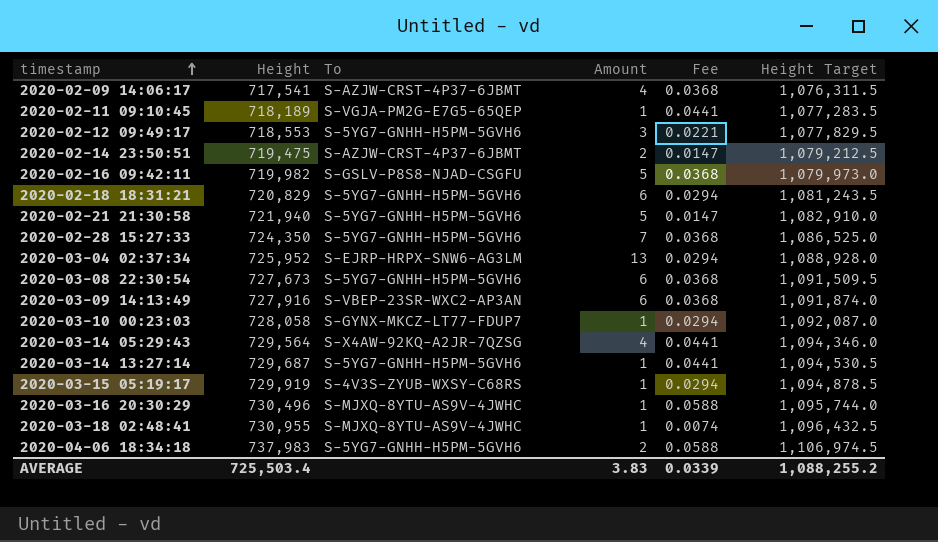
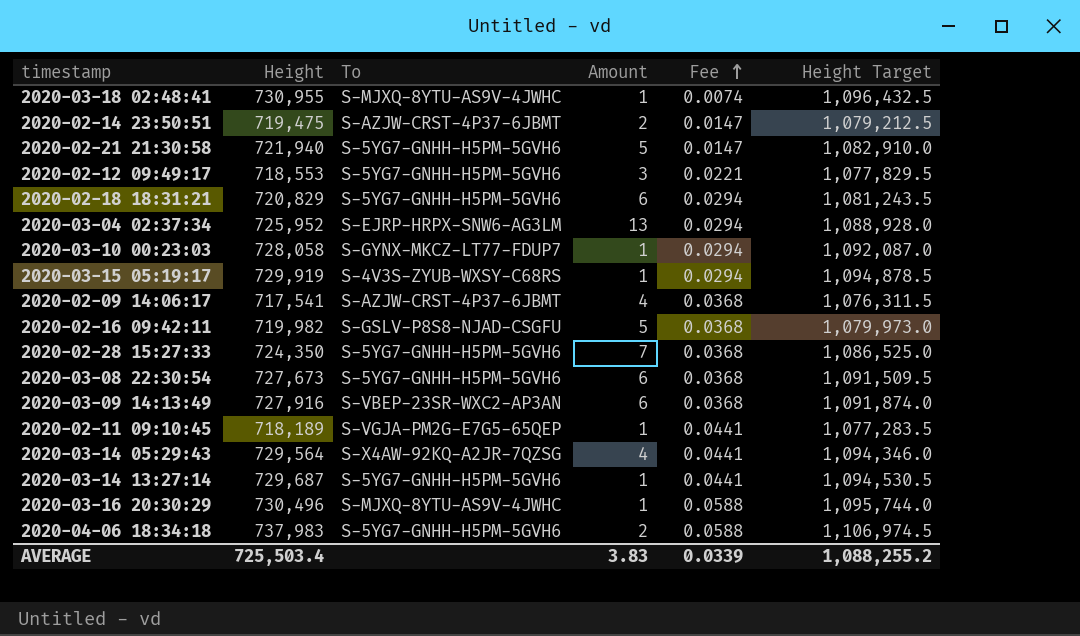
row order: timestamp ascending -> Fee ascending

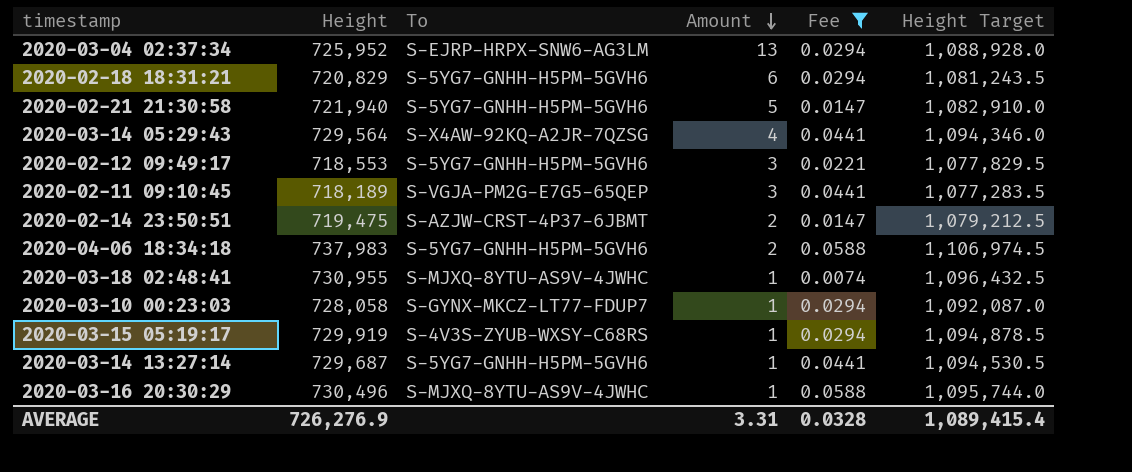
filter: none -> Fee != 0.0368
row order: Fee ascending -> Amount descending
2020-02-11 09:10:45 | Amount: 1 -> 3
AVERAGE | Height: 725,503.4 -> 726,276.9
AVERAGE | Amount: 3.83 -> 3.31
AVERAGE | Fee: 0.0339 -> 0.0328
AVERAGE | Height Target: 1,088,255.2 -> 1,089,415.4

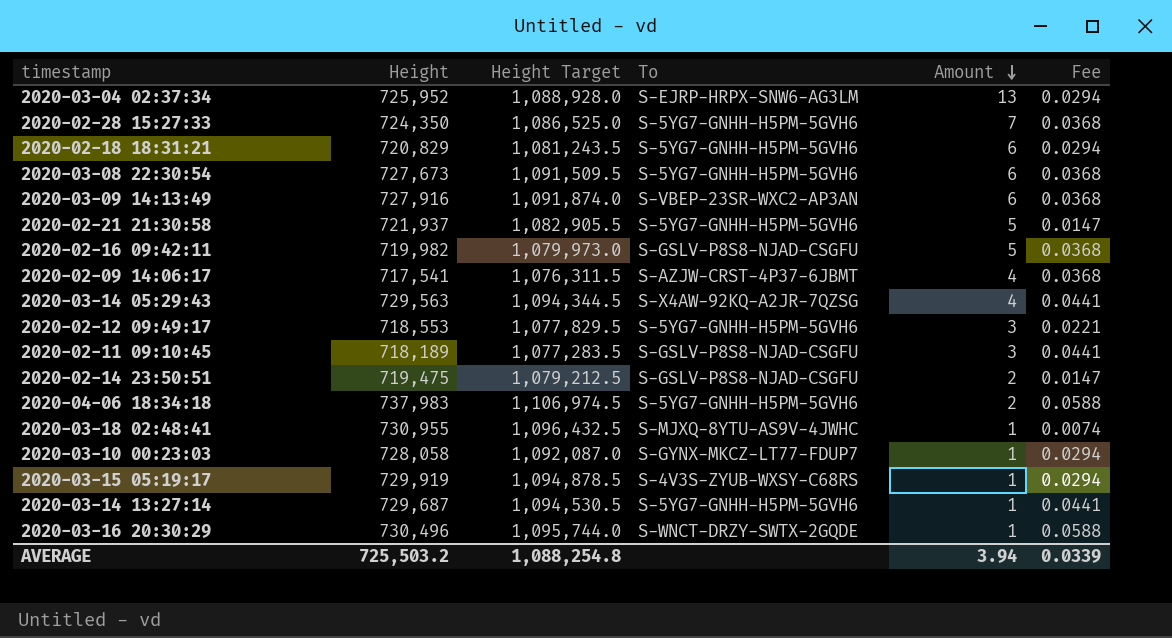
filter: Fee != 0.0368 -> none
column Height Target | position: 6 -> 3
2020-02-21 21:30:58 | Height: 721,940 -> 721,937
2020-02-21 21:30:58 | Height Target: 1,082,910.0 -> 1,082,905.5
2020-03-14 05:29:43 | Height: 729,564 -> 729,563
2020-03-14 05:29:43 | Height Target: 1,094,346.0 -> 1,094,344.5
2020-02-11 09:10:45 | To: S-VGJA-PM2G-E7G5-65QEP -> S-GSLV-P8S8-NJAD-CSGFU
2020-02-14 23:50:51 | To: S-AZJW-CRST-4P37-6JBMT -> S-GSLV-P8S8-NJAD-CSGFU
2020-03-16 20:30:29 | To: S-MJXQ-8YTU-AS9V-4JWHC -> S-WNCT-DRZY-SWTX-2GQDE
AVERAGE | Height: 726,276.9 -> 725,503.2
AVERAGE | Height Target: 1,089,415.4 -> 1,088,254.8
AVERAGE | Amount: 3.31 -> 3.94
AVERAGE | Fee: 0.0328 -> 0.0339

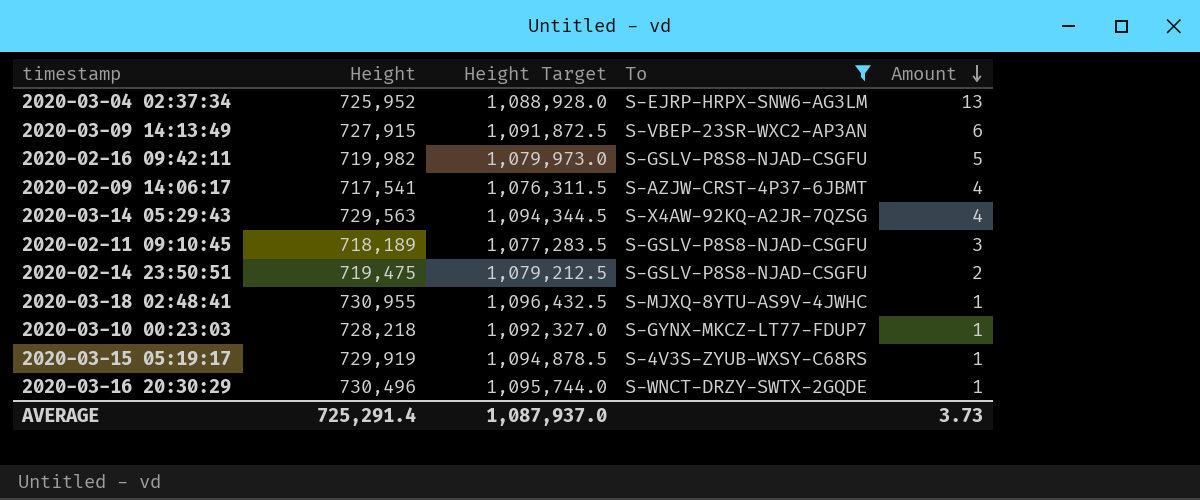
filter: none -> To != S-5YG7-GNHH-H5PM-5GVH6
column Fee | position: 6 -> none
2020-03-09 14:13:49 | Height: 727,916 -> 727,915
2020-03-09 14:13:49 | Height Target: 1,091,874.0 -> 1,091,872.5
2020-03-10 00:23:03 | Height: 728,058 -> 728,218
2020-03-10 00:23:03 | Height Target: 1,092,087.0 -> 1,092,327.0
AVERAGE | Height: 725,503.2 -> 725,291.4
AVERAGE | Height Target: 1,088,254.8 -> 1,087,937.0
AVERAGE | Amount: 3.94 -> 3.73

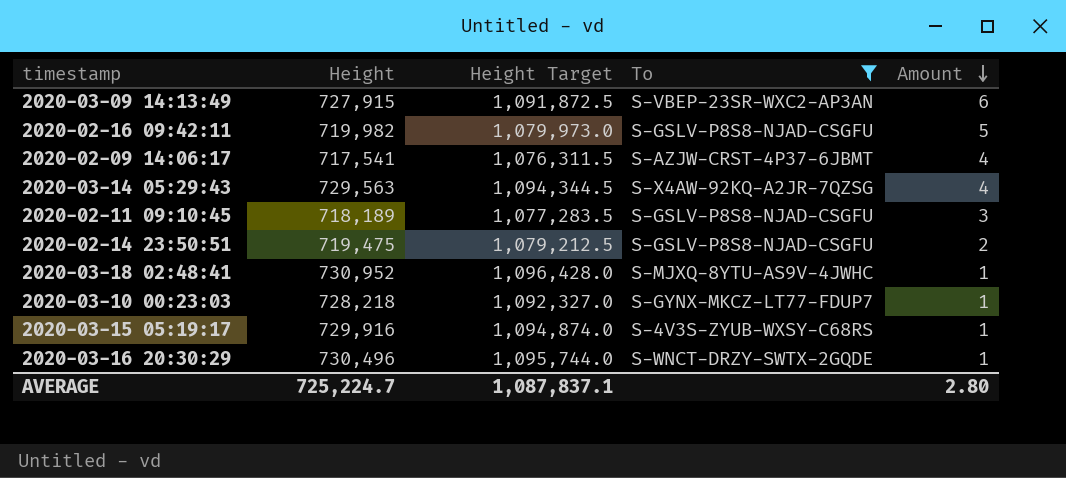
row 2020-03-04 02:37:34: 725,952 | 1,088,928.0 | S-EJRP-HRPX-SNW6-AG3LM | 13 -> none
2020-03-18 02:48:41 | Height: 730,955 -> 730,952
2020-03-18 02:48:41 | Height Target: 1,096,432.5 -> 1,096,428.0
2020-03-15 05:19:17 | Height: 729,919 -> 729,916
2020-03-15 05:19:17 | Height Target: 1,094,878.5 -> 1,094,874.0
AVERAGE | Height: 725,291.4 -> 725,224.7
AVERAGE | Height Target: 1,087,937.0 -> 1,087,837.1
AVERAGE | Amount: 3.73 -> 2.80

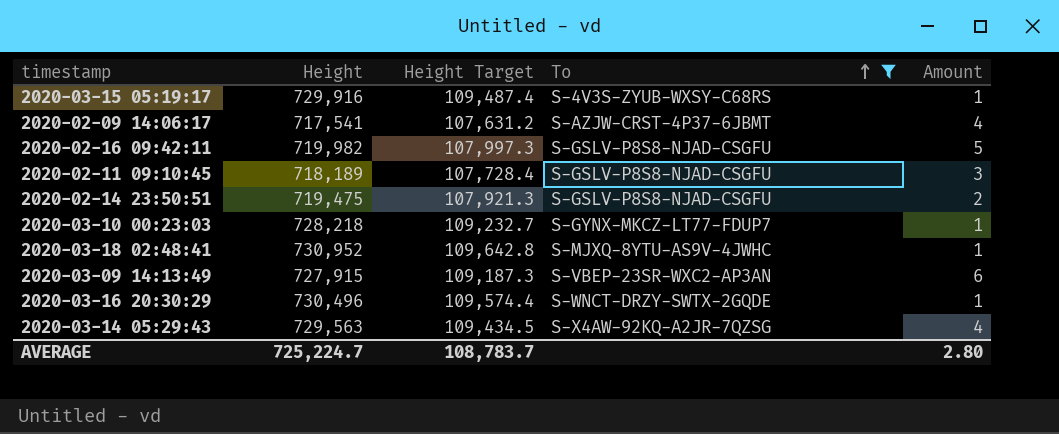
row order: Amount descending -> To ascending
column Height Target | formula: [Height] * 1.5 -> [Height] * 0.15
AVERAGE | Height Target: 1,087,837.1 -> 108,783.7

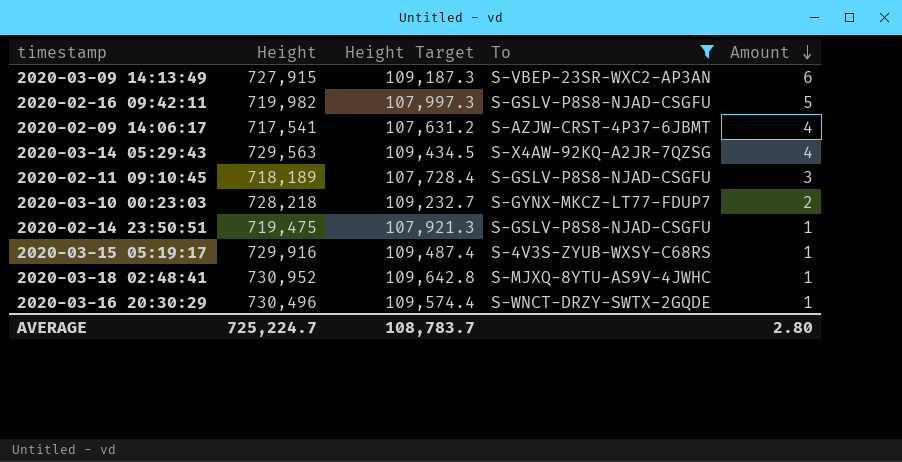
row order: To ascending -> Amount descending
2020-03-10 00:23:03 | Amount: 1 -> 2
2020-02-14 23:50:51 | Amount: 2 -> 1

